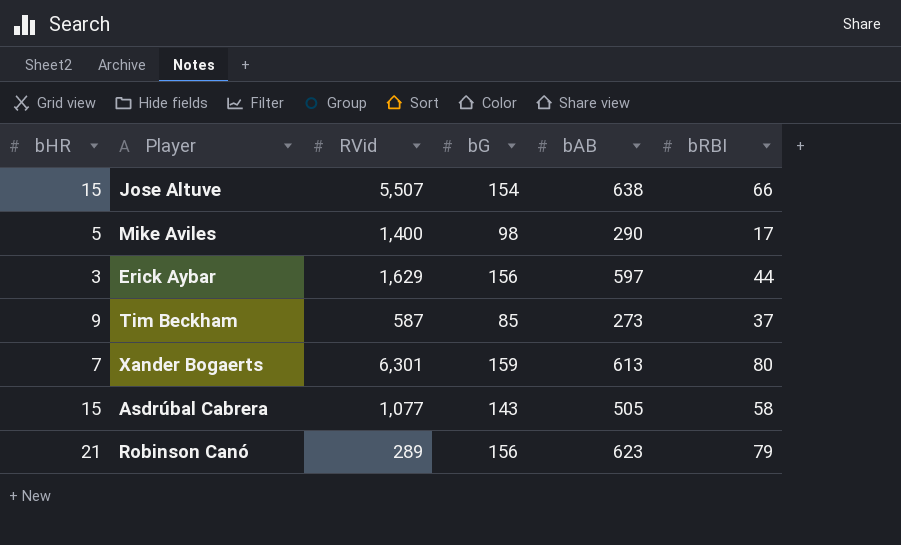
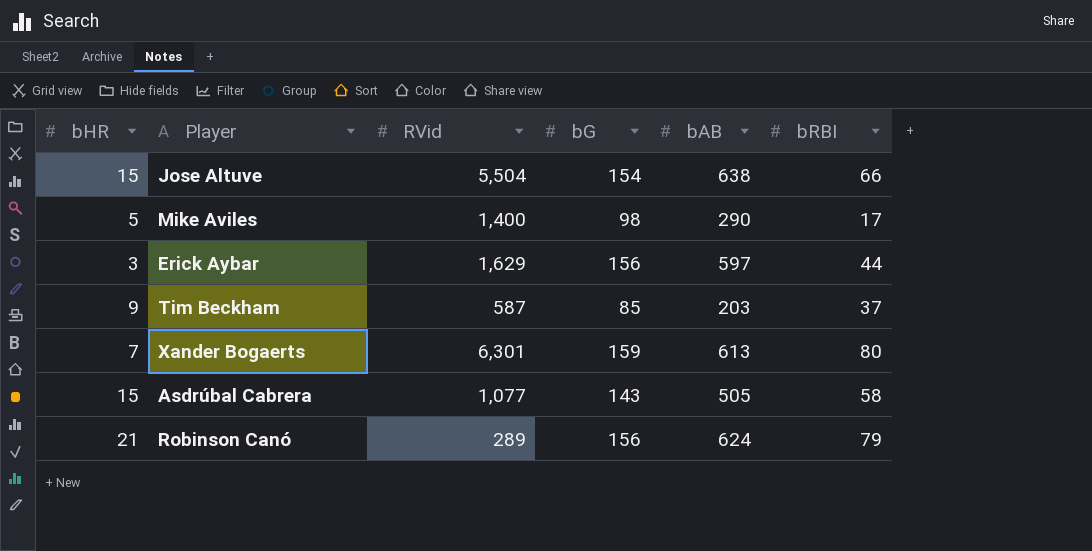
Jose Altuve | RVid: 5,507 -> 5,504
Tim Beckham | bAB: 273 -> 203
Robinson Canó | bAB: 623 -> 624

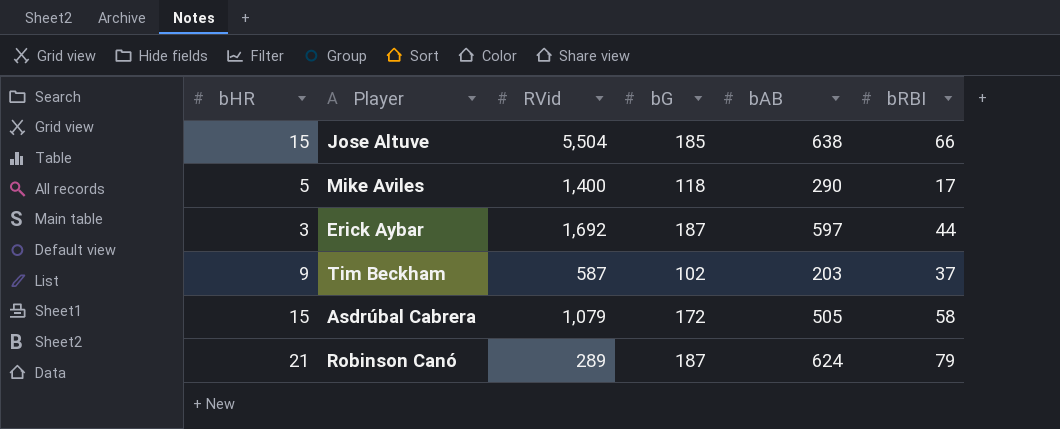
row Xander Bogaerts: 7 | 6,301 | 159 | 613 | 80 -> none
Jose Altuve | bG: 154 -> 185
Mike Aviles | bG: 98 -> 118
Erick Aybar | RVid: 1,629 -> 1,692
Erick Aybar | bG: 156 -> 187
Tim Beckham | bG: 85 -> 102
Asdrúbal Cabrera | RVid: 1,077 -> 1,079
Asdrúbal Cabrera | bG: 143 -> 172
Robinson Canó | bG: 156 -> 187

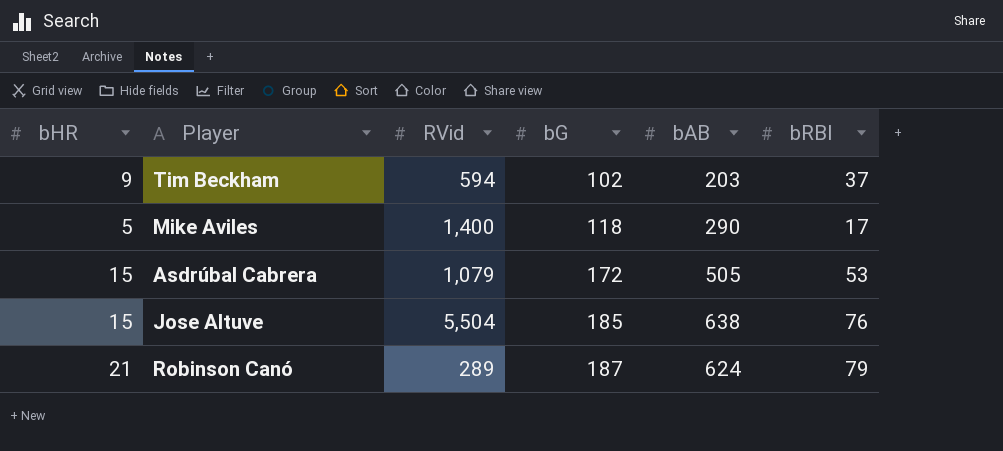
row order: none -> bG ascending
row Erick Aybar: 3 | 1,692 | 187 | 597 | 44 -> none
Tim Beckham | RVid: 587 -> 594
Asdrúbal Cabrera | bRBI: 58 -> 53
Jose Altuve | bRBI: 66 -> 76

